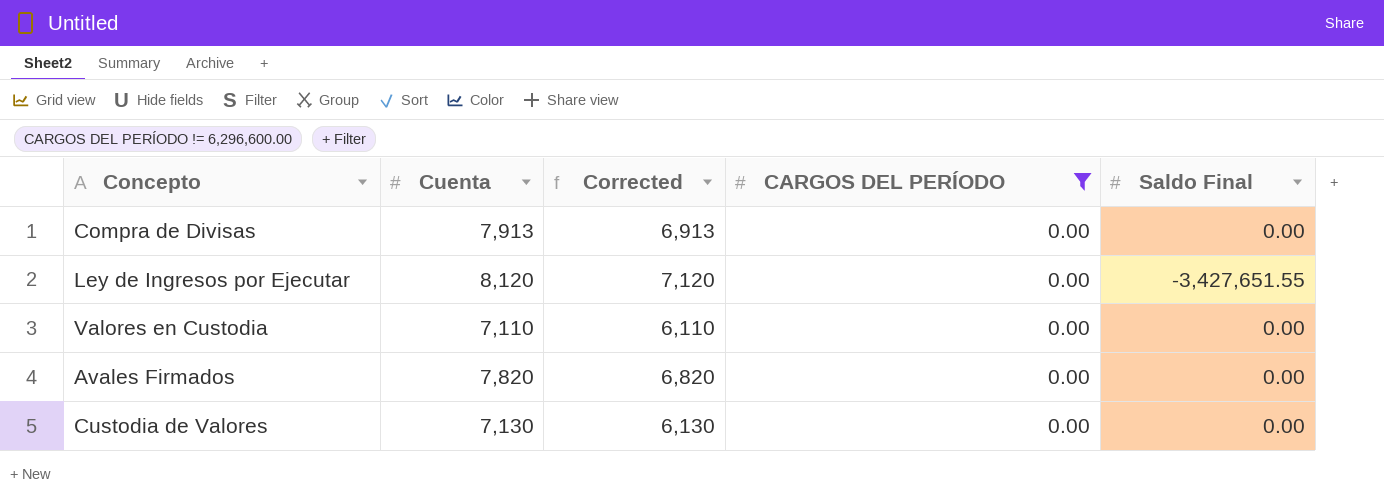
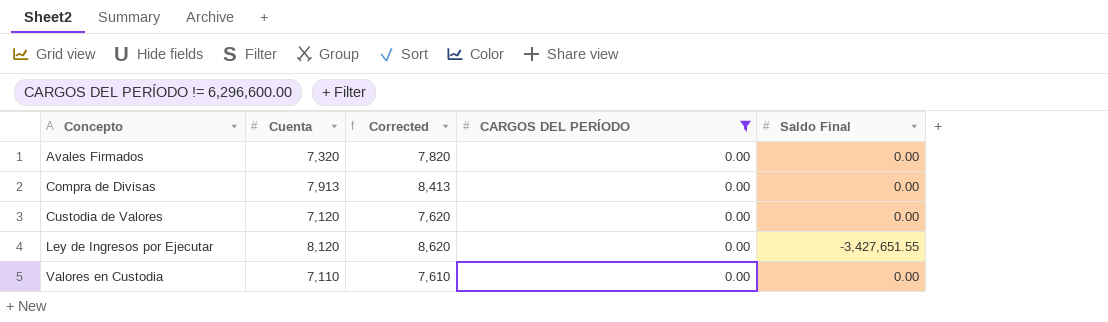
row order: none -> Concepto ascending
column Corrected | formula: [Cuenta] - 1000 -> [Cuenta] + 500
Avales Firmados | Cuenta: 7,820 -> 7,320
Custodia de Valores | Cuenta: 7,130 -> 7,120

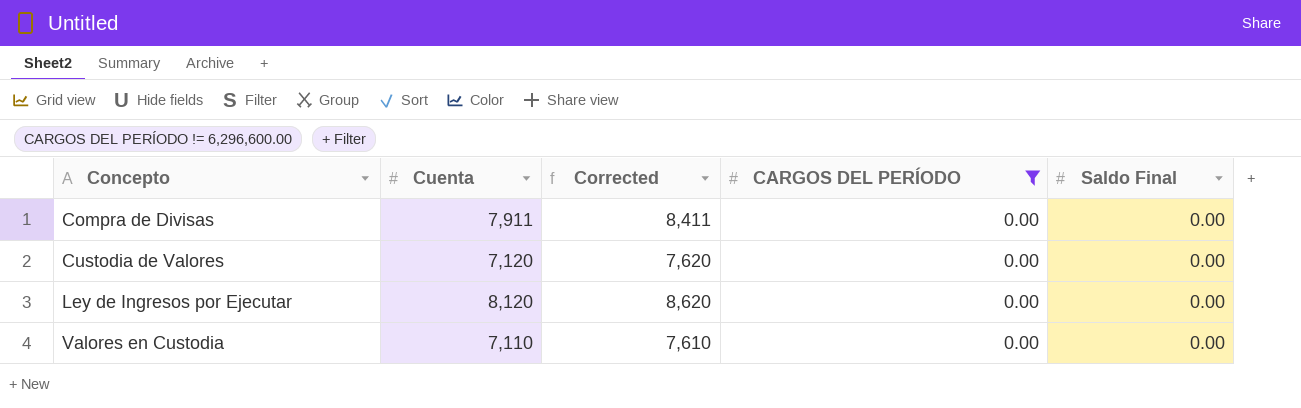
row Avales Firmados: 7,320 | 7,820 | 0.00 | 0.00 -> none
Compra de Divisas | Cuenta: 7,913 -> 7,911
Compra de Divisas | Corrected: 8,413 -> 8,411
Ley de Ingresos por Ejecutar | Saldo Final: -3,427,651.55 -> 0.00

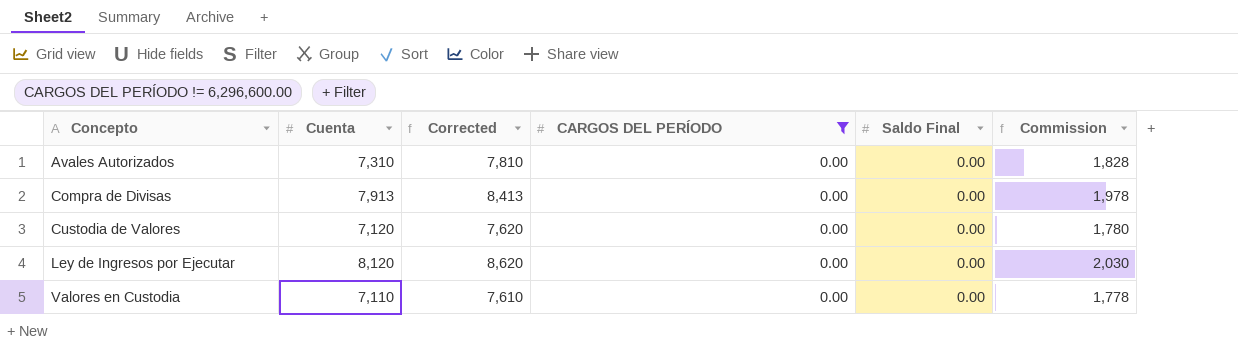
column Commission | formula: none -> [Cuenta] * 0.25
row Avales Autorizados: none -> 7,310 | 7,810 | 0.00 | 0.00 | 1,828
Compra de Divisas | Cuenta: 7,911 -> 7,913
Compra de Divisas | Corrected: 8,411 -> 8,413

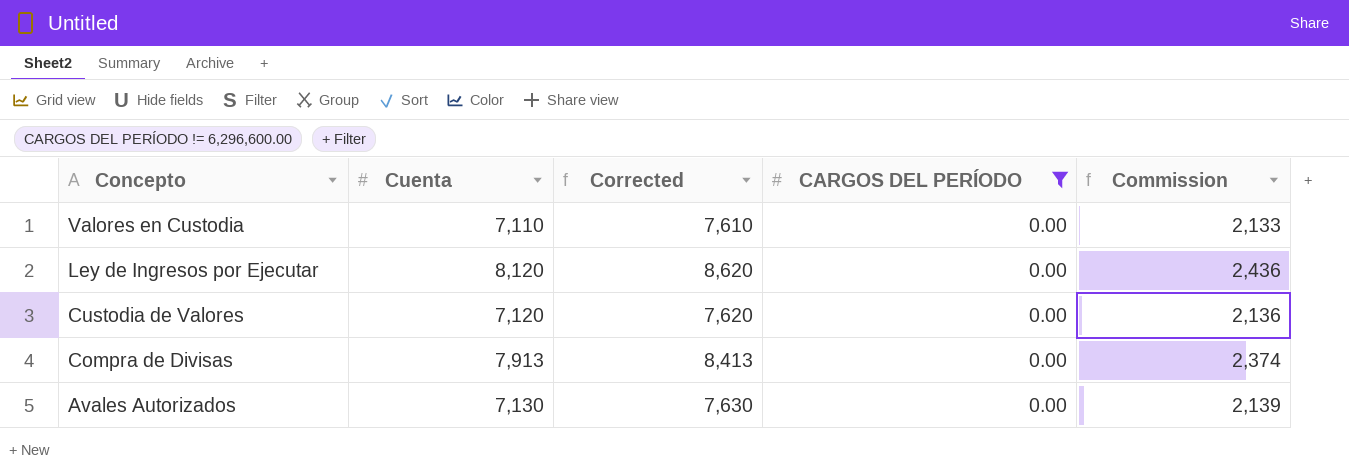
row order: Concepto ascending -> Concepto descending
column Saldo Final | position: 5 -> none
column Commission | formula: [Cuenta] * 0.25 -> [Cuenta] * 0.3
Avales Autorizados | Cuenta: 7,310 -> 7,130
Avales Autorizados | Corrected: 7,810 -> 7,630

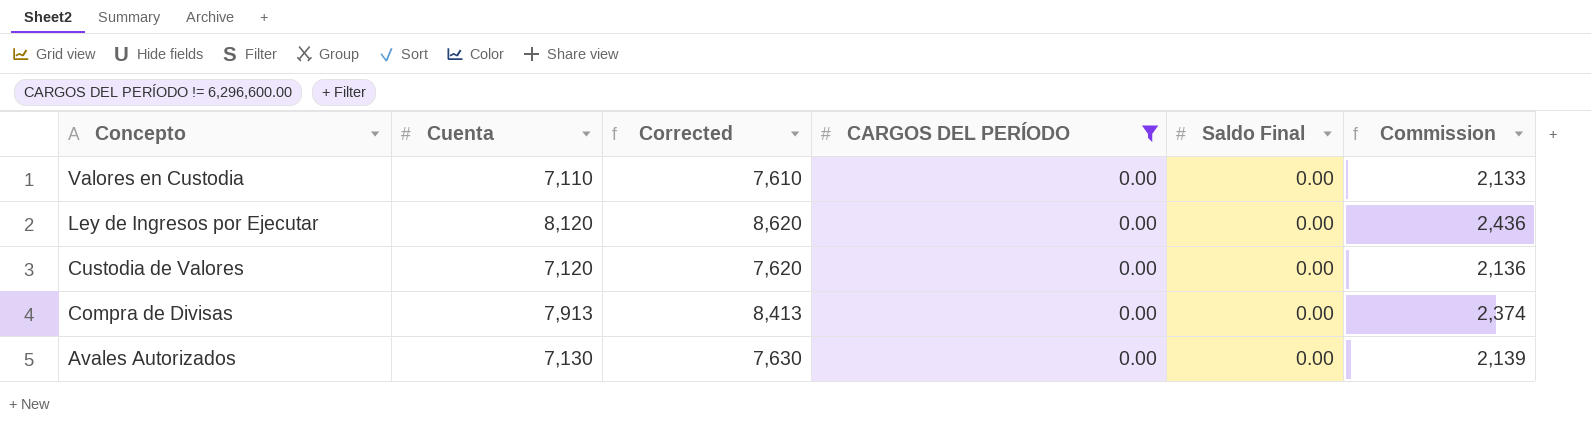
column Saldo Final | position: none -> 5

